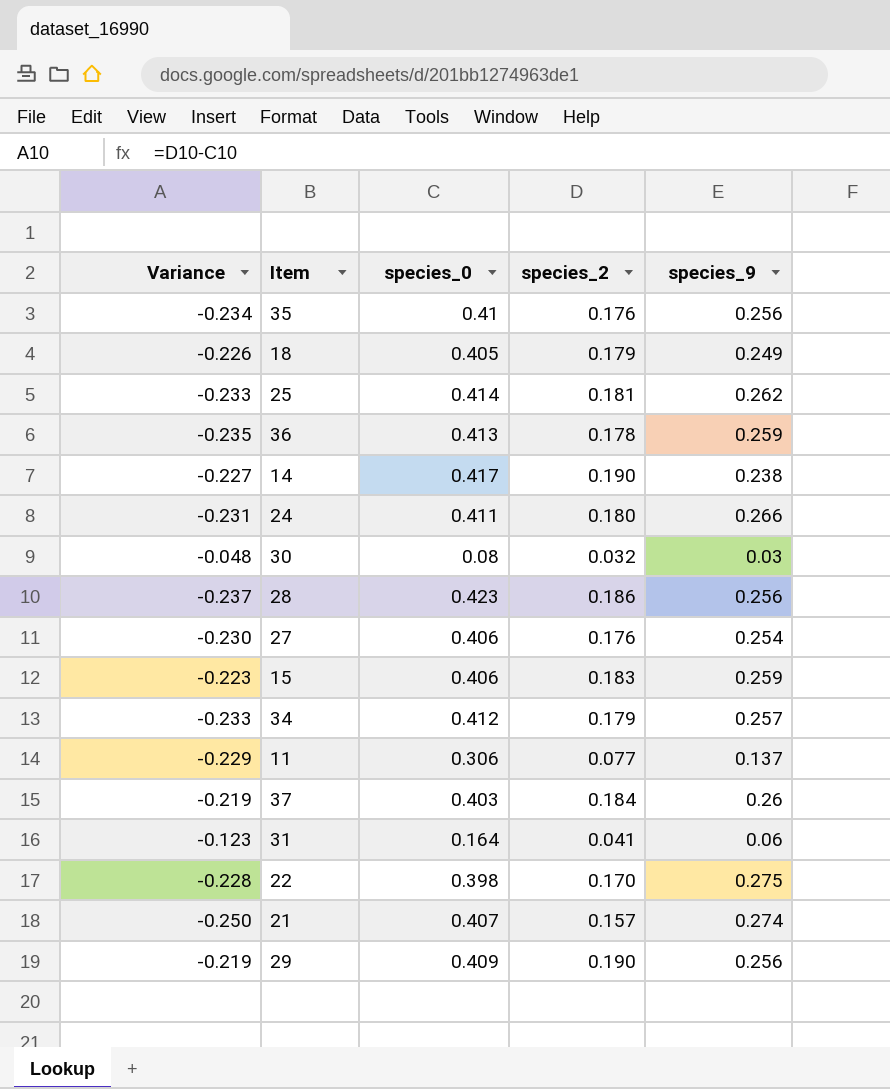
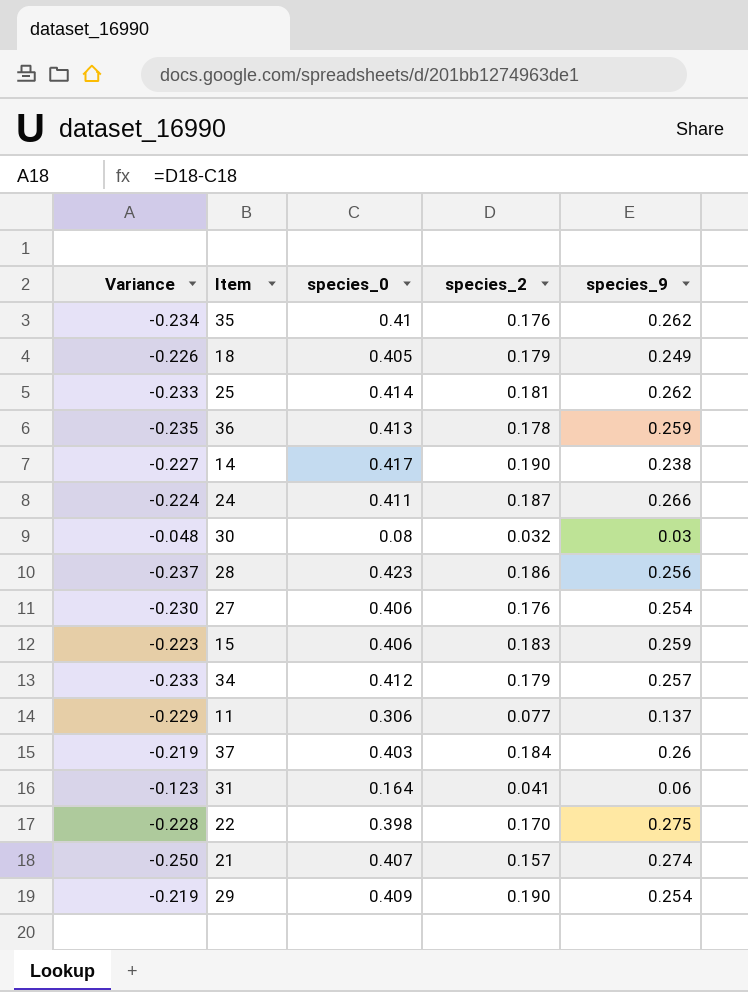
35 | species_9: 0.256 -> 0.262
24 | Variance: -0.231 -> -0.224
24 | species_2: 0.180 -> 0.187
29 | species_9: 0.256 -> 0.254

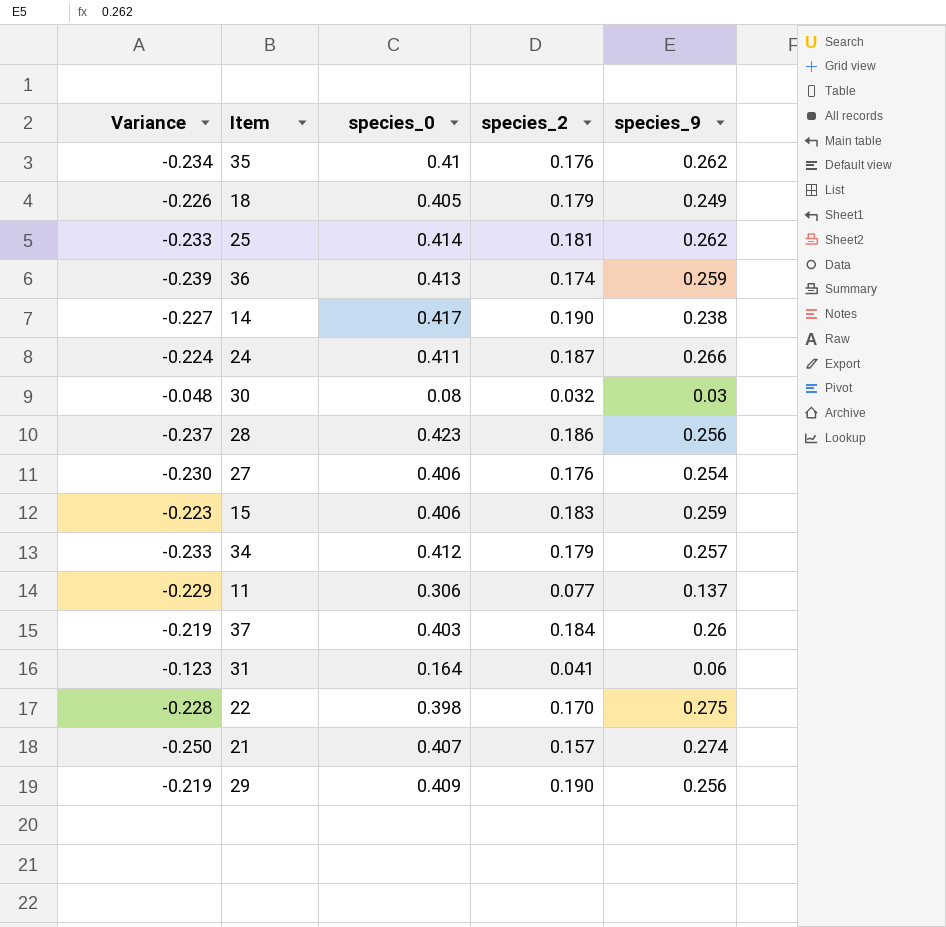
36 | Variance: -0.235 -> -0.239
36 | species_2: 0.178 -> 0.174
29 | species_9: 0.254 -> 0.256

